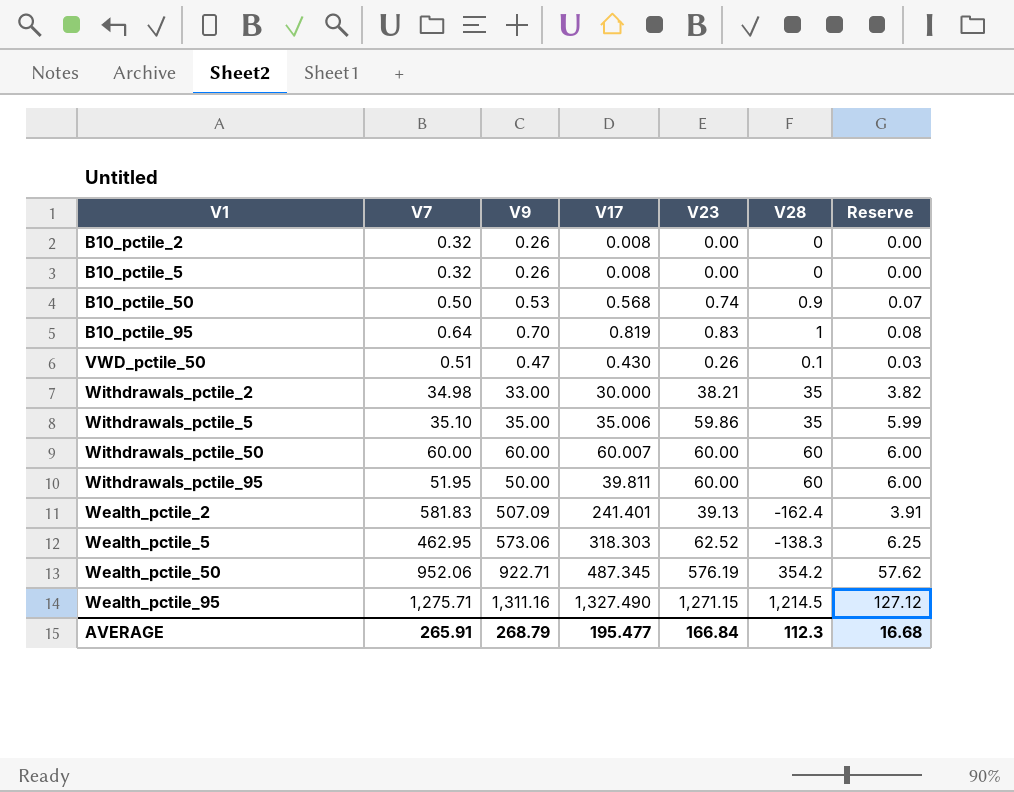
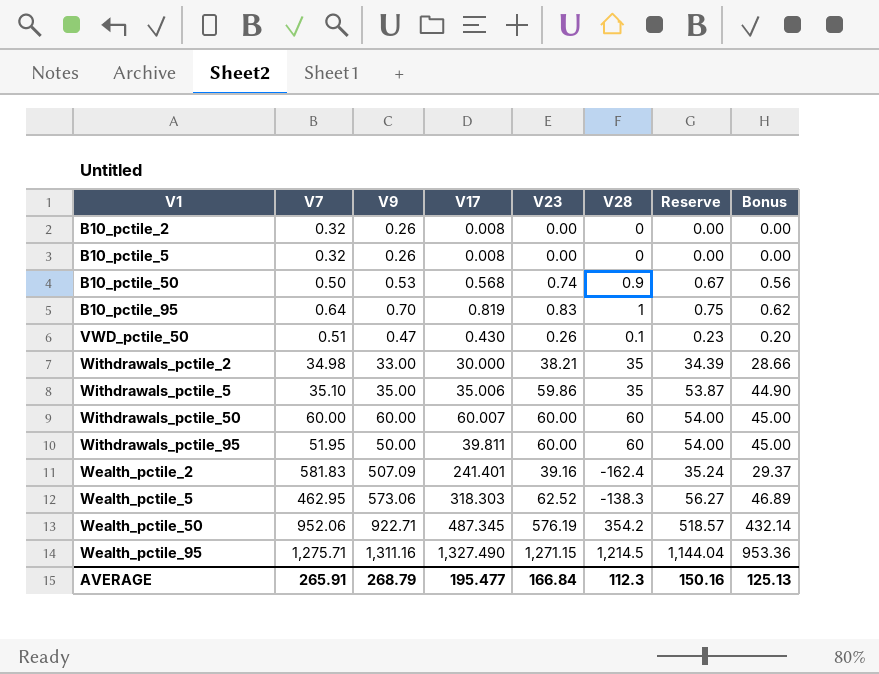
column Reserve | formula: [V23] * 0.1 -> [V23] * 0.9
column Bonus | formula: none -> [V23] * 0.75
Wealth_pctile_2 | V23: 39.13 -> 39.16
AVERAGE | Reserve: 16.68 -> 150.16

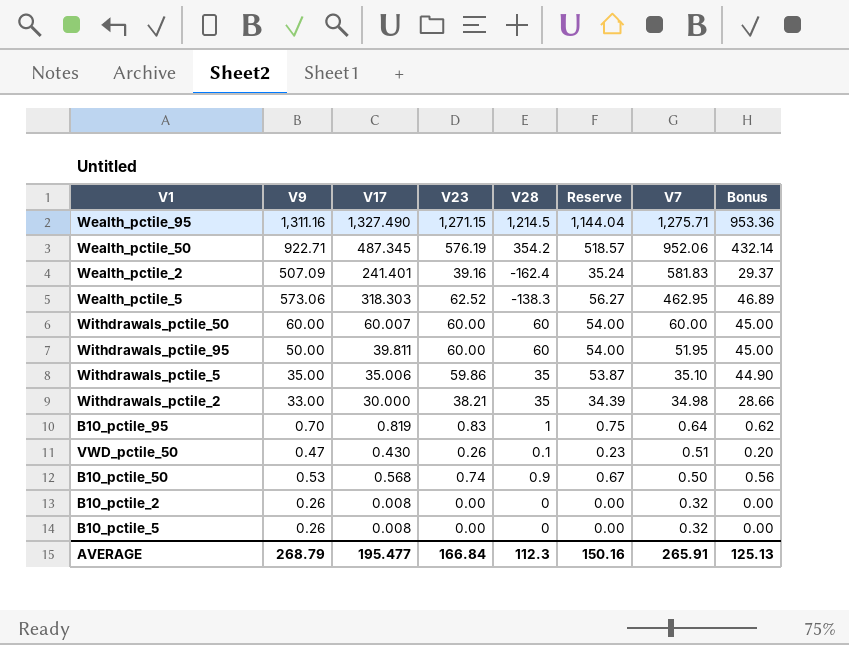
row order: none -> V7 descending
column V7 | position: 2 -> 7

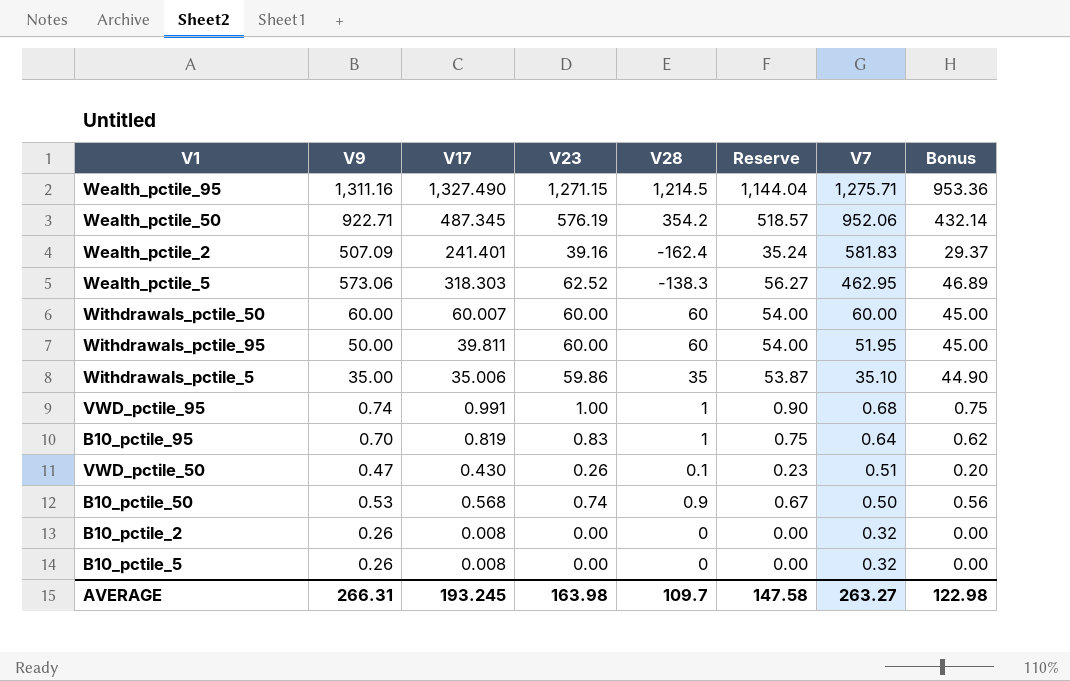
row Withdrawals_pctile_2: 33.00 | 30.000 | 38.21 | 35 | 34.39 | 34.98 | 28.66 -> none
row VWD_pctile_95: none -> 0.74 | 0.991 | 1.00 | 1 | 0.90 | 0.68 | 0.75
AVERAGE | V9: 268.79 -> 266.31
AVERAGE | V17: 195.477 -> 193.245
AVERAGE | V23: 166.84 -> 163.98
AVERAGE | V28: 112.3 -> 109.7
AVERAGE | Reserve: 150.16 -> 147.58
AVERAGE | V7: 265.91 -> 263.27
AVERAGE | Bonus: 125.13 -> 122.98

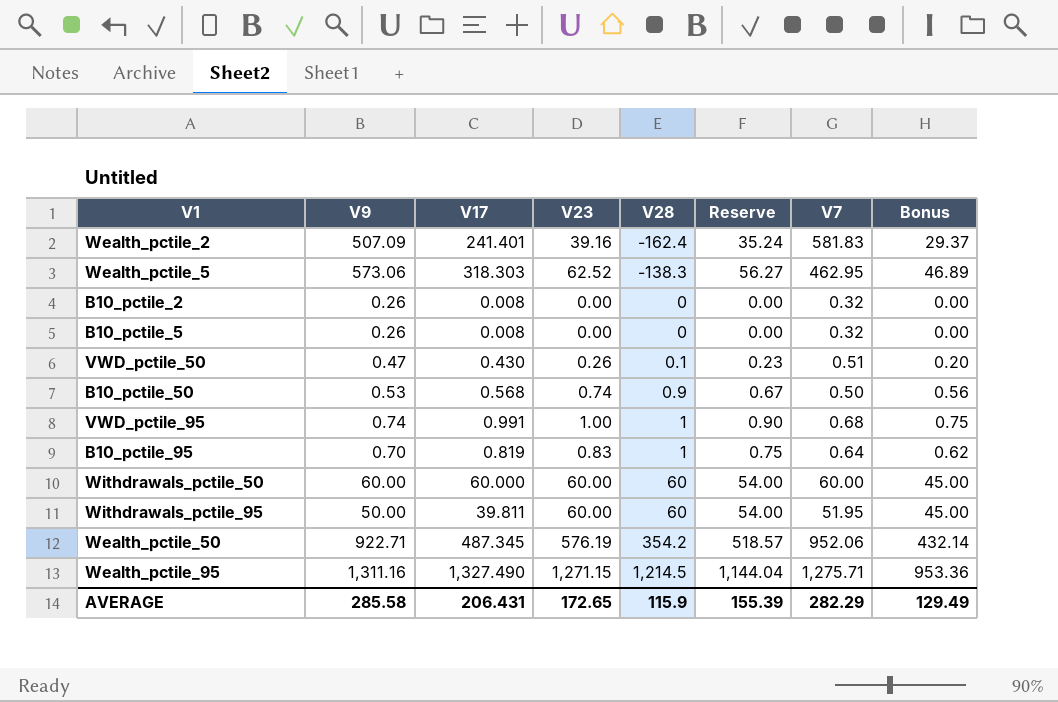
row order: V7 descending -> V28 ascending
row Withdrawals_pctile_5: 35.00 | 35.006 | 59.86 | 35 | 53.87 | 35.10 | 44.90 -> none
Withdrawals_pctile_50 | V17: 60.007 -> 60.000
AVERAGE | V9: 266.31 -> 285.58
AVERAGE | V17: 193.245 -> 206.431
AVERAGE | V23: 163.98 -> 172.65
AVERAGE | V28: 109.7 -> 115.9
AVERAGE | Reserve: 147.58 -> 155.39
AVERAGE | V7: 263.27 -> 282.29
AVERAGE | Bonus: 122.98 -> 129.49

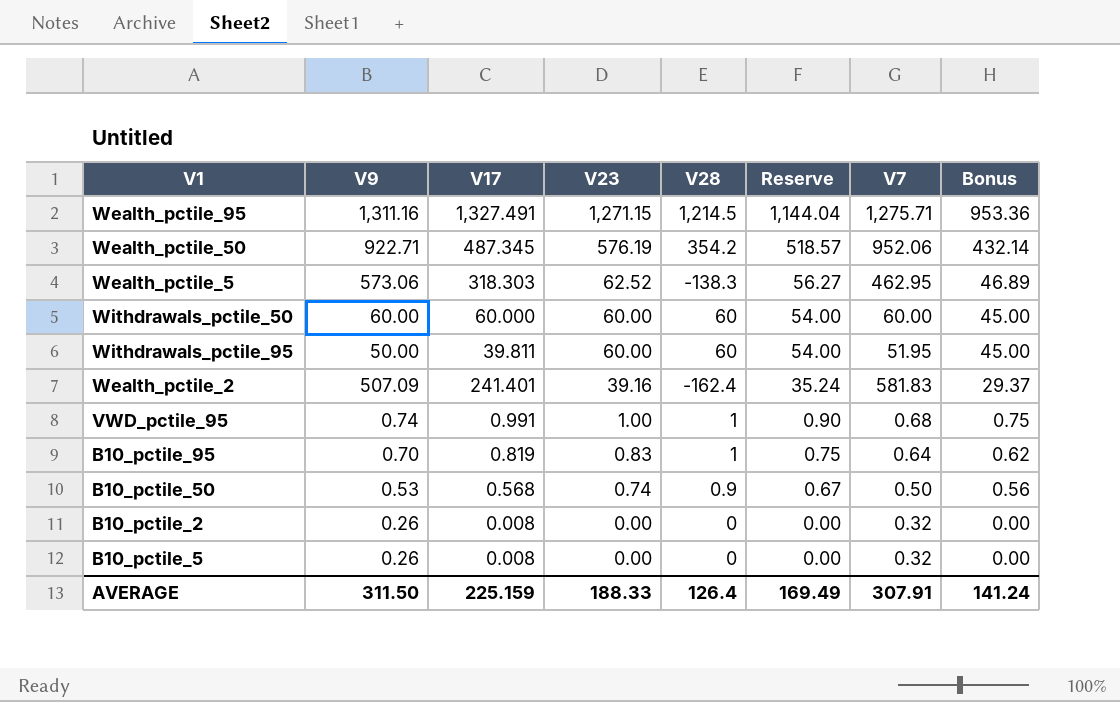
row order: V28 ascending -> V23 descending
row VWD_pctile_50: 0.47 | 0.430 | 0.26 | 0.1 | 0.23 | 0.51 | 0.20 -> none
Wealth_pctile_95 | V17: 1,327.490 -> 1,327.491
AVERAGE | V9: 285.58 -> 311.50
AVERAGE | V17: 206.431 -> 225.159
AVERAGE | V23: 172.65 -> 188.33
AVERAGE | V28: 115.9 -> 126.4
AVERAGE | Reserve: 155.39 -> 169.49
AVERAGE | V7: 282.29 -> 307.91
AVERAGE | Bonus: 129.49 -> 141.24

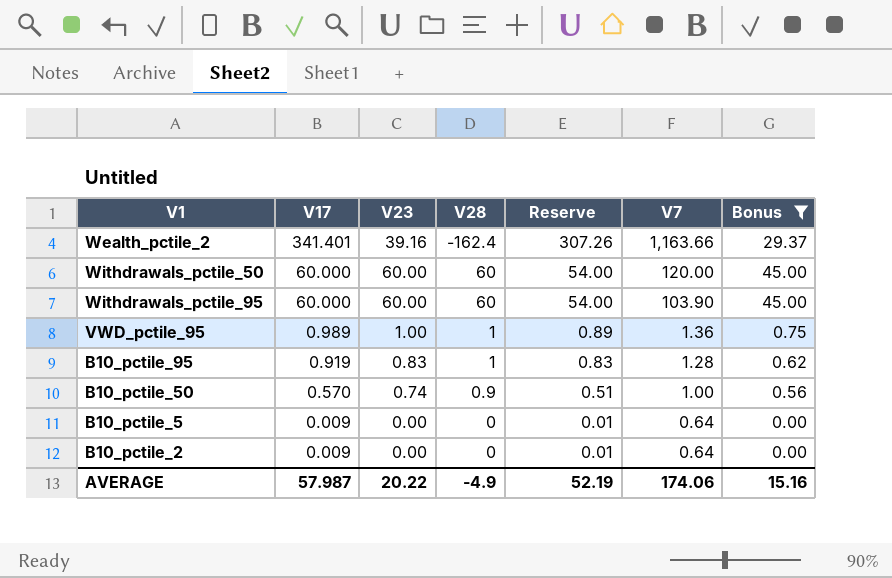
filter: none -> Bonus <= 45.00
row order: V23 descending -> V17 descending
column V9 | position: 2 -> none
column Reserve | formula: [V23] * 0.9 -> [V17] * 0.9
Wealth_pctile_2 | V17: 241.401 -> 341.401
Wealth_pctile_2 | V7: 581.83 -> 1,163.66
Withdrawals_pctile_50 | V7: 60.00 -> 120.00
Withdrawals_pctile_95 | V17: 39.811 -> 60.000
Withdrawals_pctile_95 | V7: 51.95 -> 103.90
VWD_pctile_95 | V17: 0.991 -> 0.989
VWD_pctile_95 | V7: 0.68 -> 1.36
B10_pctile_95 | V17: 0.819 -> 0.919
B10_pctile_95 | V7: 0.64 -> 1.28
B10_pctile_50 | V17: 0.568 -> 0.570
B10_pctile_50 | V7: 0.50 -> 1.00
B10_pctile_5 | V17: 0.008 -> 0.009
B10_pctile_5 | V7: 0.32 -> 0.64
B10_pctile_2 | V17: 0.008 -> 0.009
B10_pctile_2 | V7: 0.32 -> 0.64
AVERAGE | V17: 225.159 -> 57.987
AVERAGE | V23: 188.33 -> 20.22
AVERAGE | V28: 126.4 -> -4.9
AVERAGE | Reserve: 169.49 -> 52.19
AVERAGE | V7: 307.91 -> 174.06
AVERAGE | Bonus: 141.24 -> 15.16

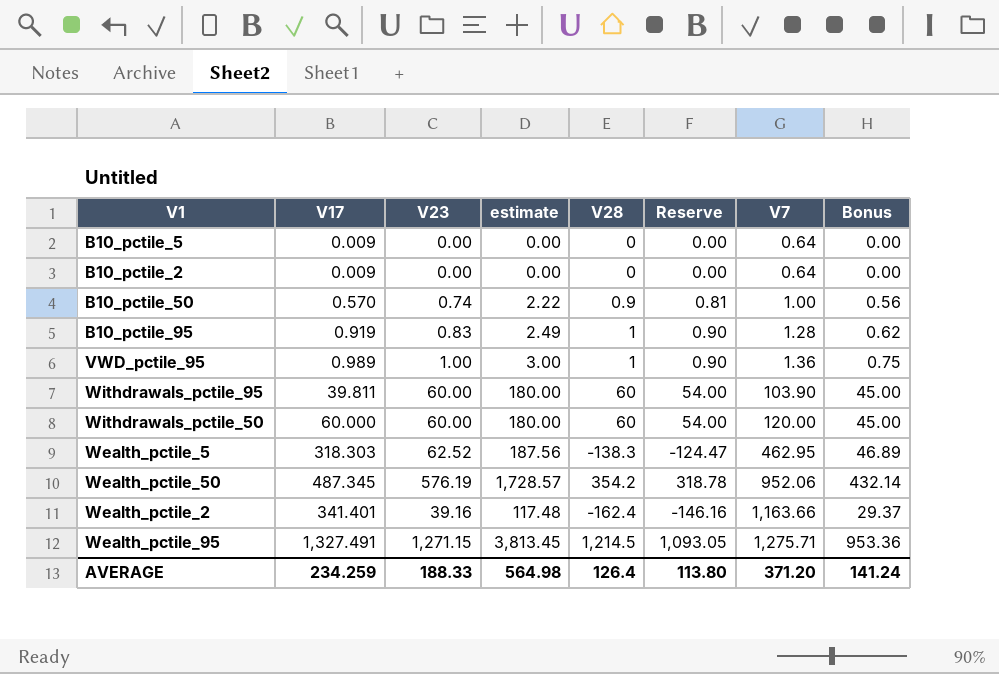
filter: Bonus <= 45.00 -> none
row order: V17 descending -> V7 ascending
column estimate | formula: none -> [V23] * 3
column Reserve | formula: [V17] * 0.9 -> [V28] * 0.9
Withdrawals_pctile_95 | V17: 60.000 -> 39.811
AVERAGE | V17: 57.987 -> 234.259
AVERAGE | V23: 20.22 -> 188.33
AVERAGE | V28: -4.9 -> 126.4
AVERAGE | Reserve: 52.19 -> 113.80
AVERAGE | V7: 174.06 -> 371.20
AVERAGE | Bonus: 15.16 -> 141.24

